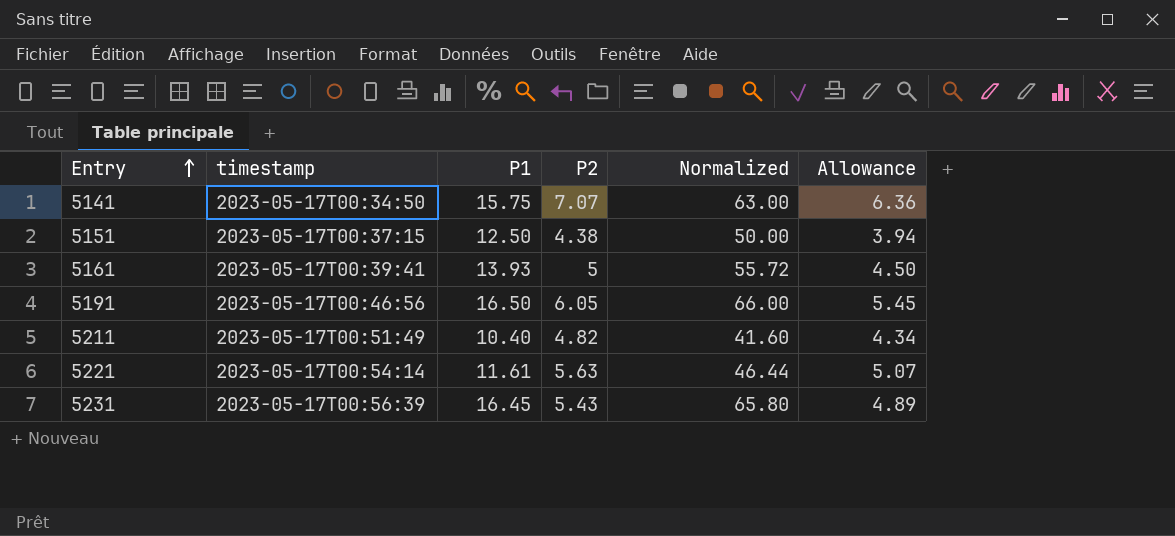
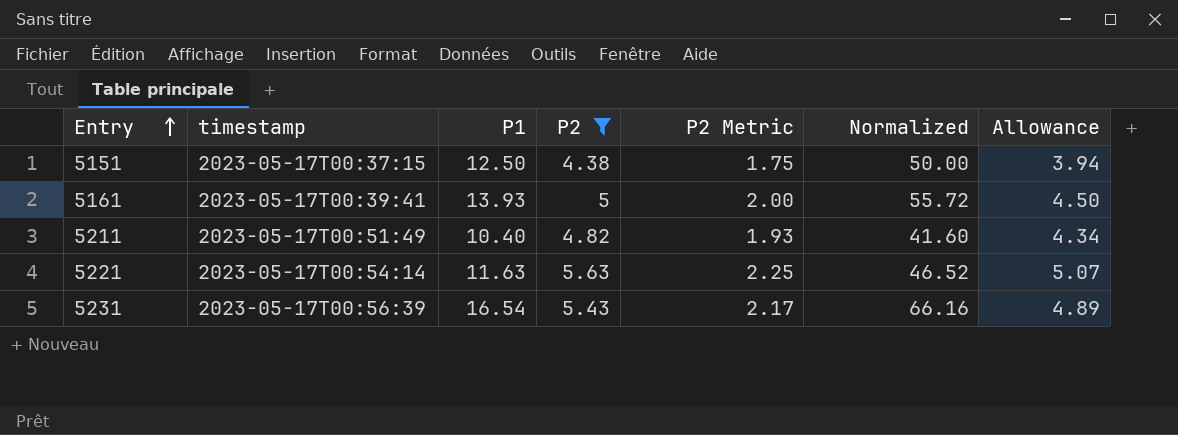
filter: none -> P2 <= 5.63
column P2 Metric | formula: none -> [P2] * 0.4
5221 | P1: 11.61 -> 11.63
5221 | Normalized: 46.44 -> 46.52
5231 | P1: 16.45 -> 16.54
5231 | Normalized: 65.80 -> 66.16

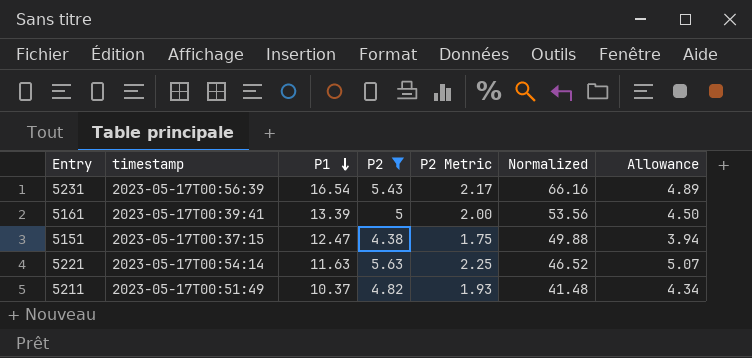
row order: Entry ascending -> P1 descending
5161 | P1: 13.93 -> 13.39
5161 | Normalized: 55.72 -> 53.56
5151 | P1: 12.50 -> 12.47
5151 | Normalized: 50.00 -> 49.88
5211 | P1: 10.40 -> 10.37
5211 | Normalized: 41.60 -> 41.48

